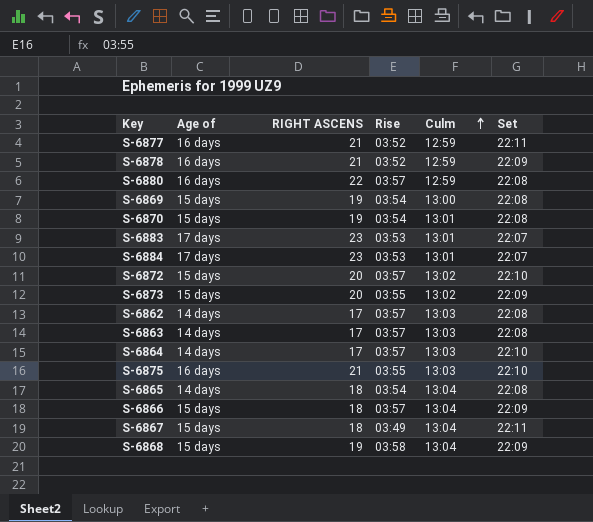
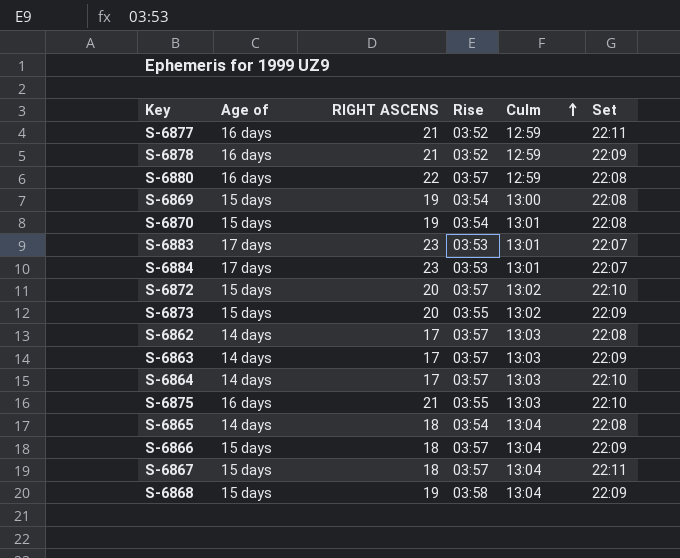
S-6863 | Set: 22:08 -> 22:09
S-6867 | Rise: 03:49 -> 03:57

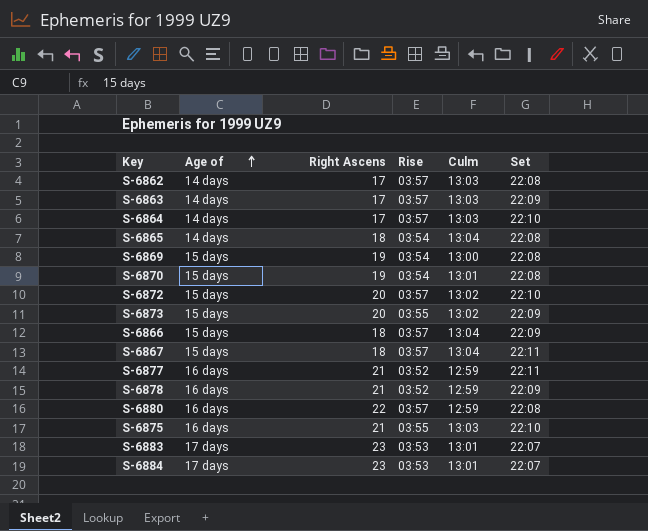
row order: Culm ascending -> Age of ascending
column name: RIGHT ASCENS -> Right Ascens
row S-6868: 15 days | 19 | 03:58 | 13:04 | 22:09 -> none

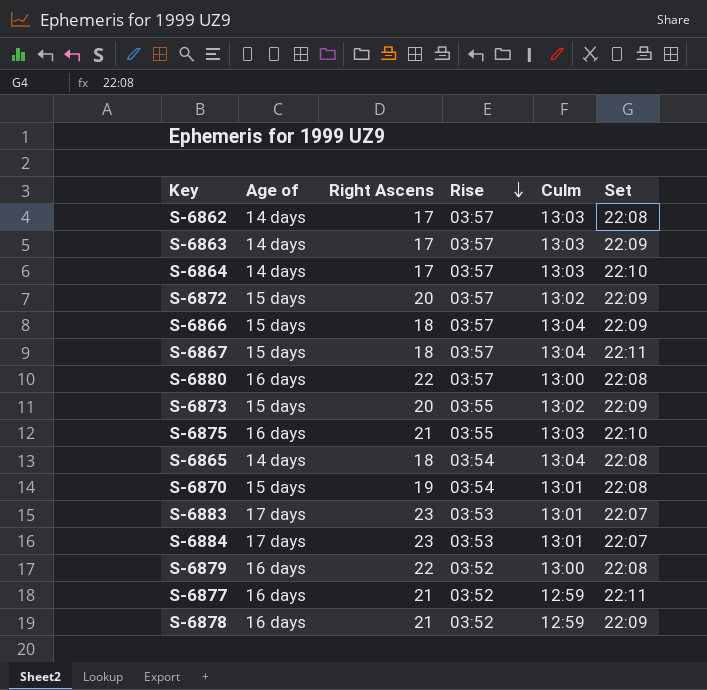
row order: Age of ascending -> Rise descending
row S-6869: 15 days | 19 | 03:54 | 13:00 | 22:08 -> none
S-6872 | Set: 22:10 -> 22:09
S-6880 | Culm: 12:59 -> 13:00
row S-6879: none -> 16 days | 22 | 03:52 | 13:00 | 22:08

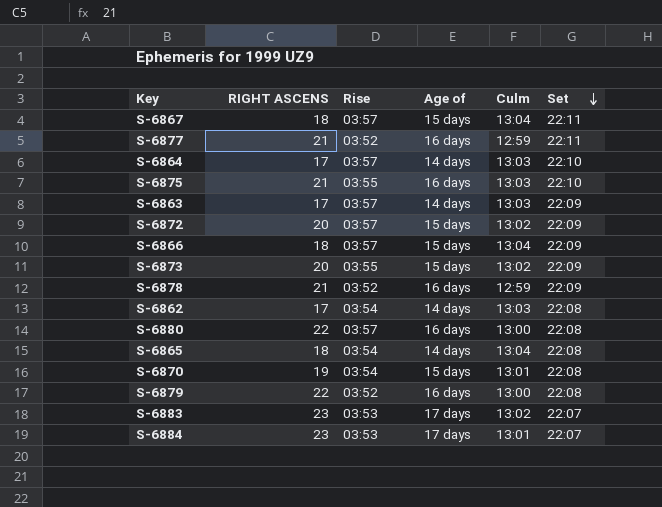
row order: Rise descending -> Set descending
column name: Right Ascens -> RIGHT ASCENS
column Age of | position: 2 -> 4
S-6862 | Rise: 03:57 -> 03:54
S-6883 | Culm: 13:01 -> 13:02

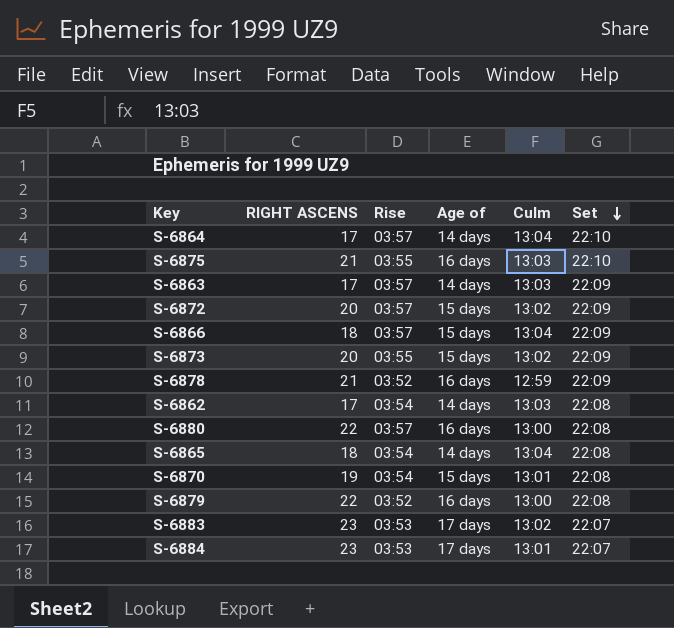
row S-6867: 18 | 03:57 | 15 days | 13:04 | 22:11 -> none
row S-6877: 21 | 03:52 | 16 days | 12:59 | 22:11 -> none
S-6864 | Culm: 13:03 -> 13:04

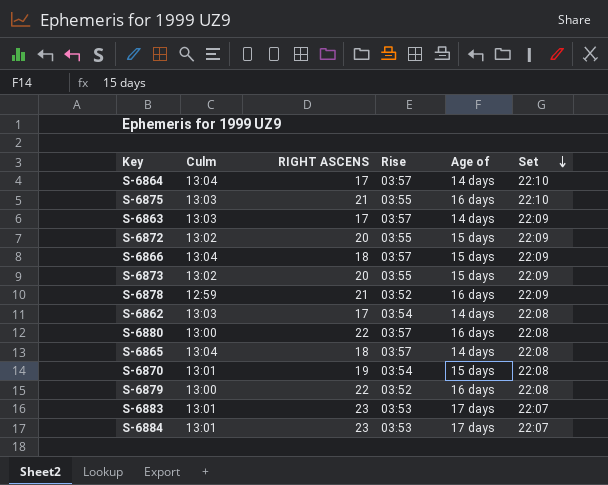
column Culm | position: 5 -> 2
S-6872 | Rise: 03:57 -> 03:55
S-6865 | Rise: 03:54 -> 03:57
S-6883 | Culm: 13:02 -> 13:01

